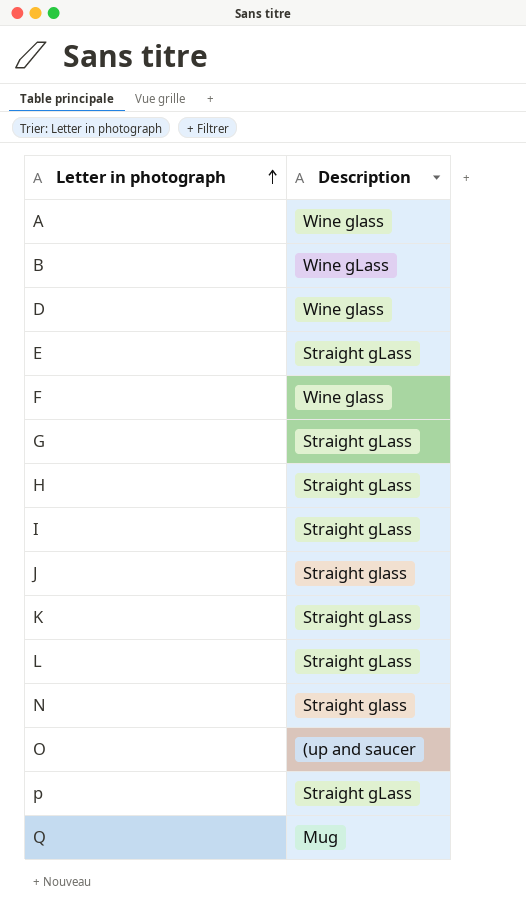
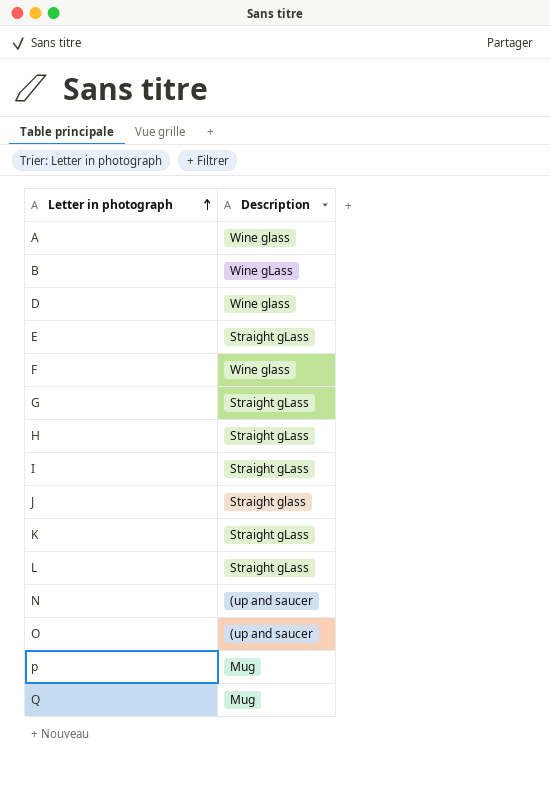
N | Description: Straight glass -> (up and saucer
p | Description: Straight gLass -> Mug

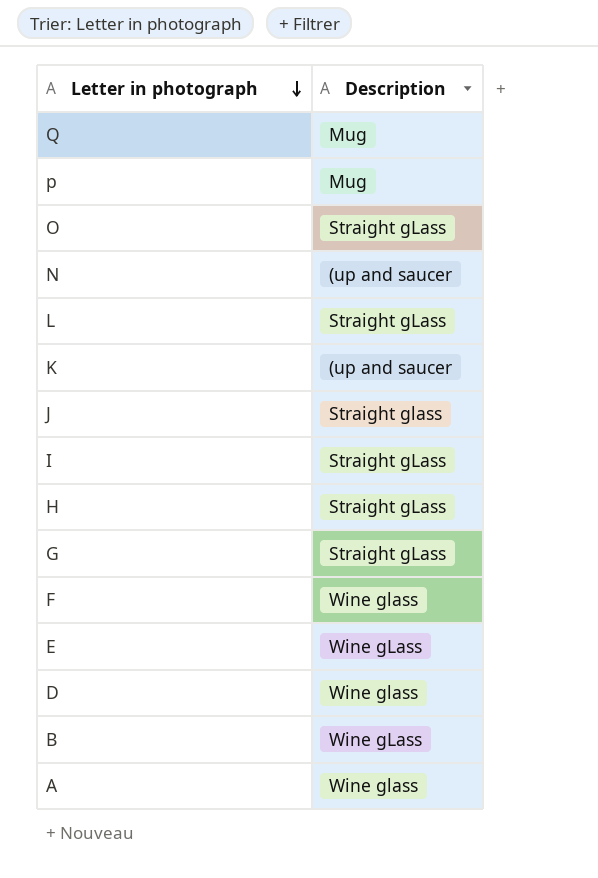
row order: Letter in photograph ascending -> Letter in photograph descending
O | Description: (up and saucer -> Straight gLass
K | Description: Straight gLass -> (up and saucer
E | Description: Straight gLass -> Wine gLass

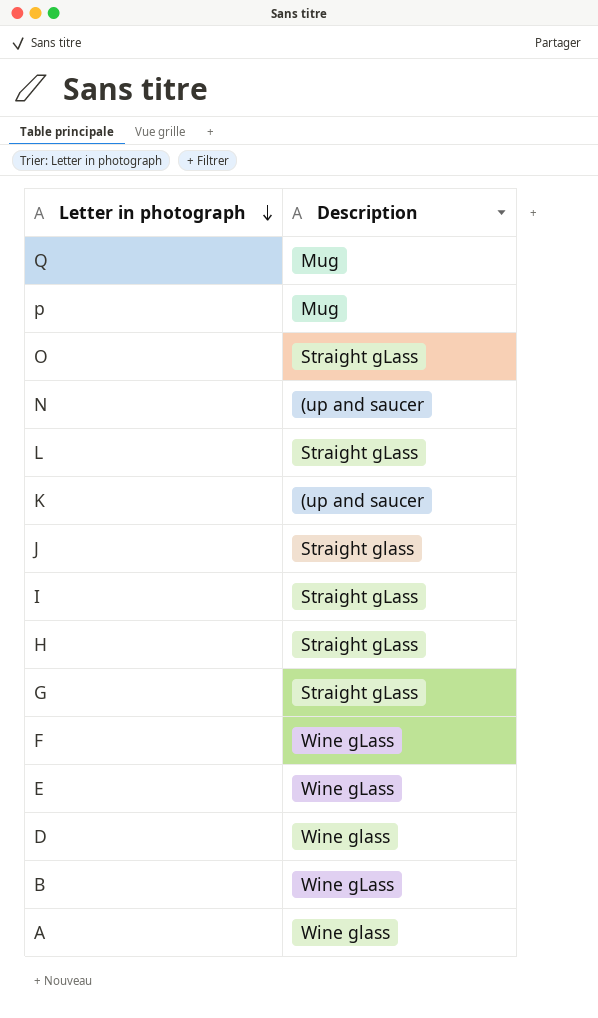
F | Description: Wine glass -> Wine gLass

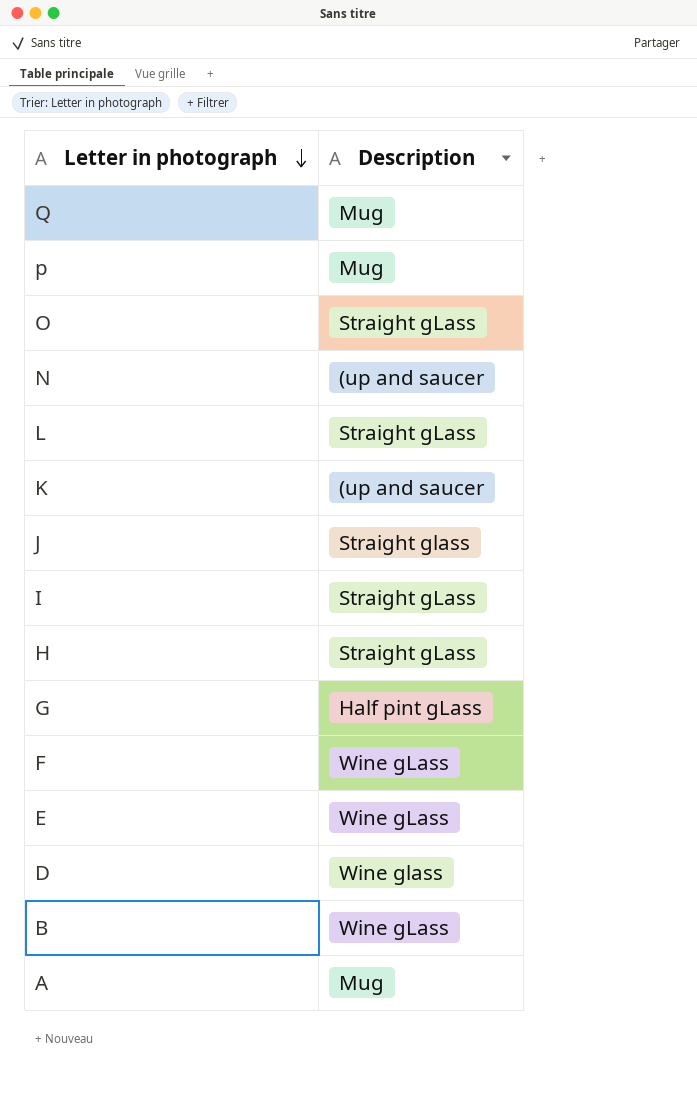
G | Description: Straight gLass -> Half pint gLass
A | Description: Wine glass -> Mug

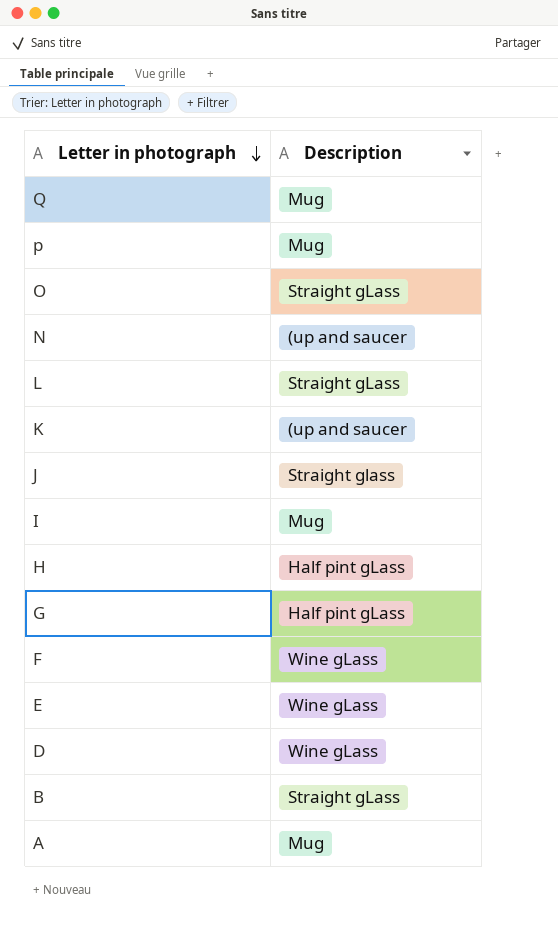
I | Description: Straight gLass -> Mug
H | Description: Straight gLass -> Half pint gLass
D | Description: Wine glass -> Wine gLass
B | Description: Wine gLass -> Straight gLass

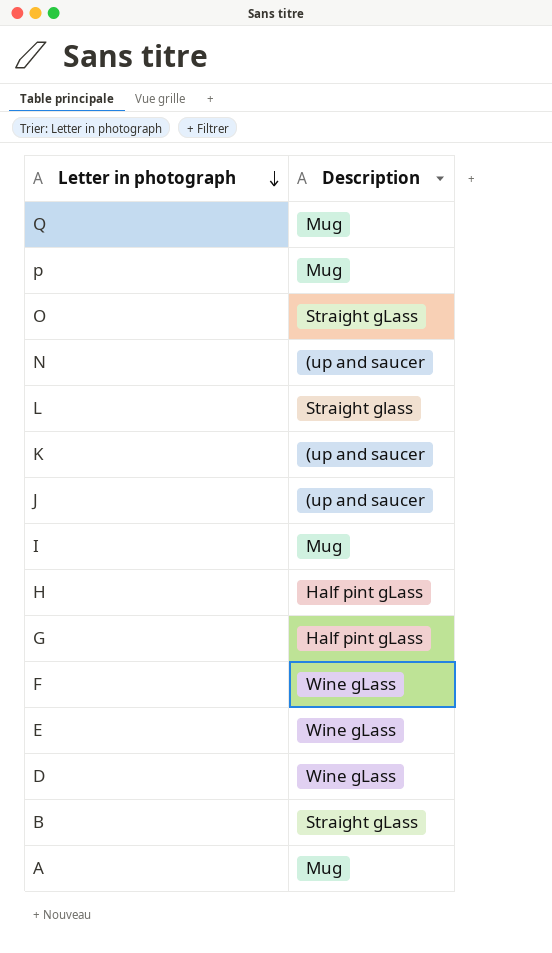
L | Description: Straight gLass -> Straight glass
J | Description: Straight glass -> (up and saucer

